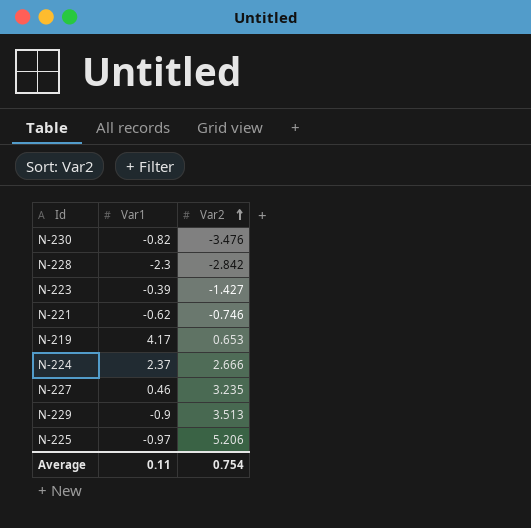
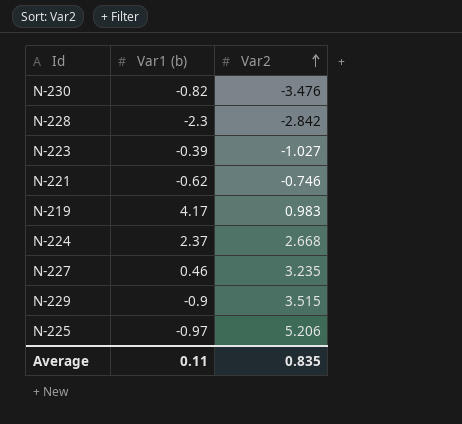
column name: Var1 -> Var1 (b)
N-223 | Var2: -1.427 -> -1.027
N-219 | Var2: 0.653 -> 0.983
N-224 | Var2: 2.666 -> 2.668
N-229 | Var2: 3.513 -> 3.515
Average | Var2: 0.754 -> 0.835

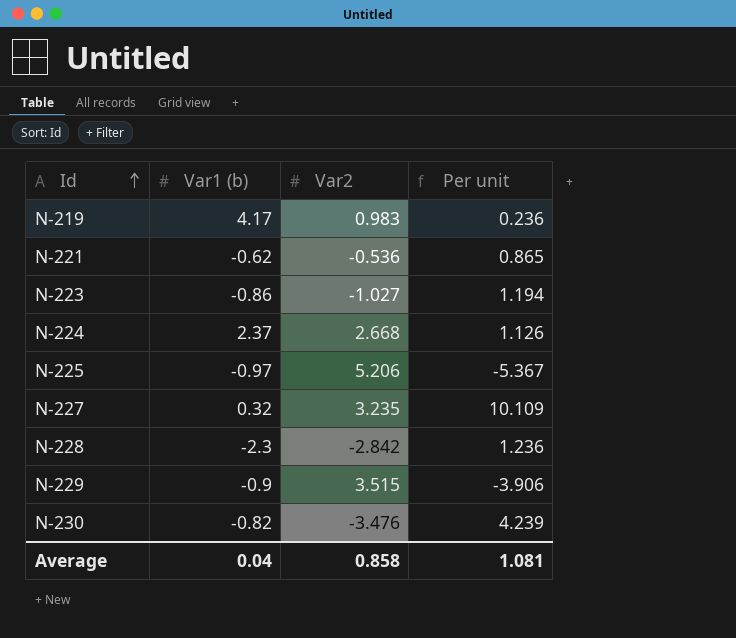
row order: Var2 ascending -> Id ascending
column Per unit | formula: none -> [Var2] / [Var1 (b)]
N-221 | Var2: -0.746 -> -0.536
N-223 | Var1 (b): -0.39 -> -0.86
N-227 | Var1 (b): 0.46 -> 0.32
Average | Var1 (b): 0.11 -> 0.04
Average | Var2: 0.835 -> 0.858

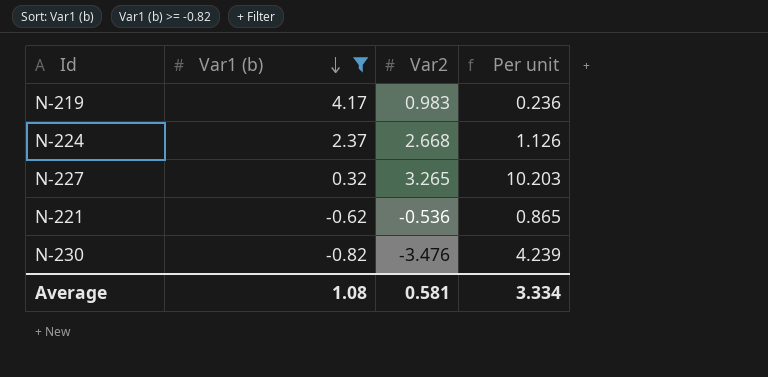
filter: none -> Var1 (b) >= -0.82
row order: Id ascending -> Var1 (b) descending
N-227 | Var2: 3.235 -> 3.265
N-227 | Per unit: 10.109 -> 10.203
Average | Var1 (b): 0.04 -> 1.08
Average | Var2: 0.858 -> 0.581
Average | Per unit: 1.081 -> 3.334

